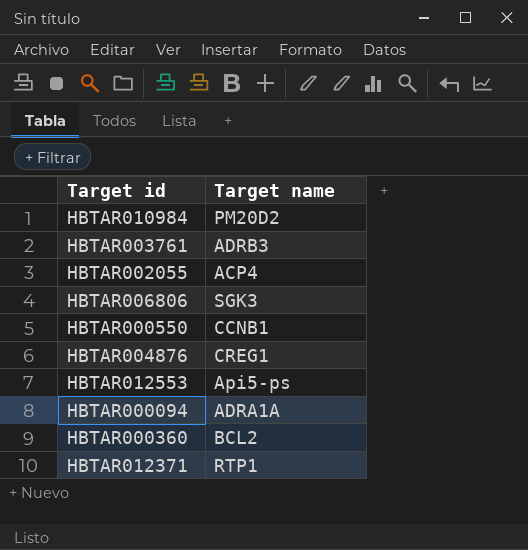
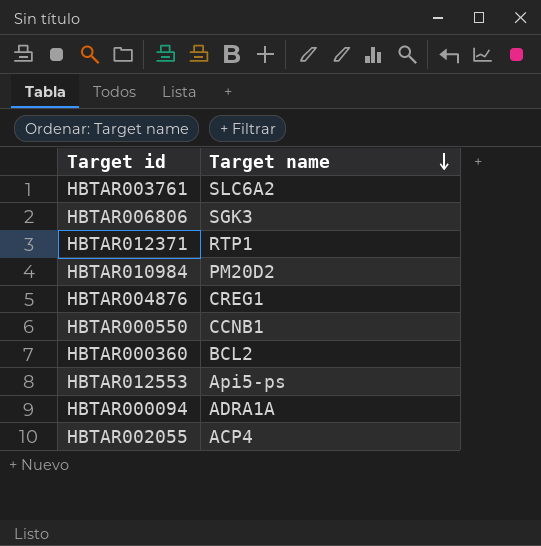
row order: none -> Target name descending
HBTAR003761 | Target name: ADRB3 -> SLC6A2

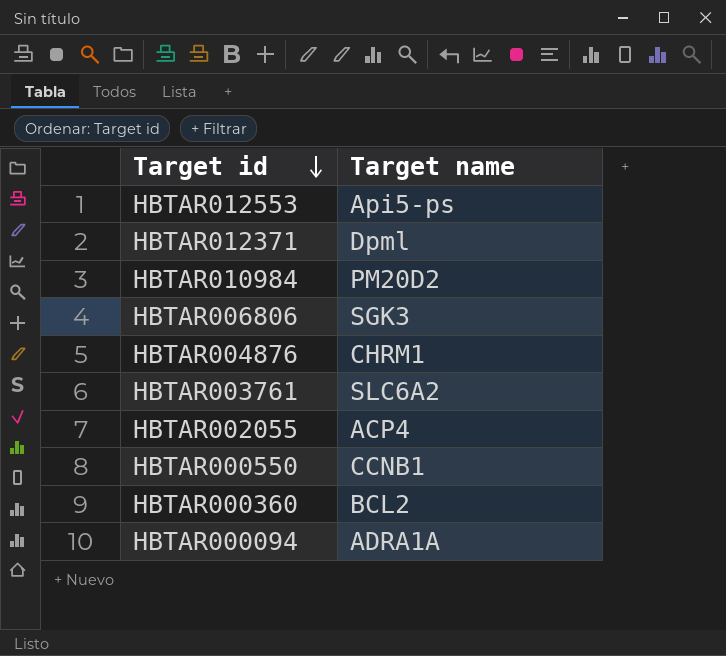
row order: Target name descending -> Target id descending
HBTAR012371 | Target name: RTP1 -> Dpml
HBTAR004876 | Target name: CREG1 -> CHRM1

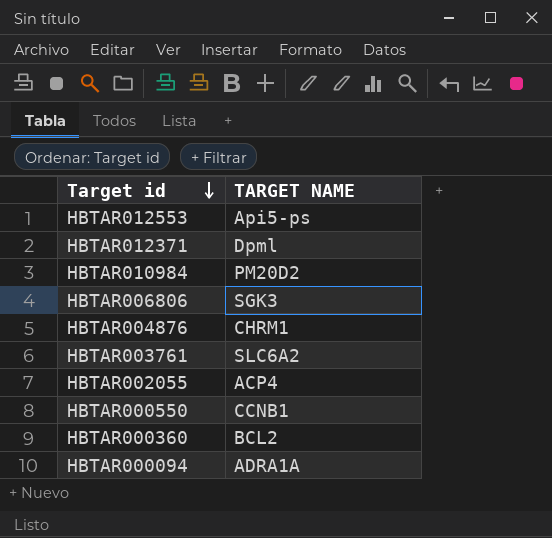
column name: Target name -> TARGET NAME

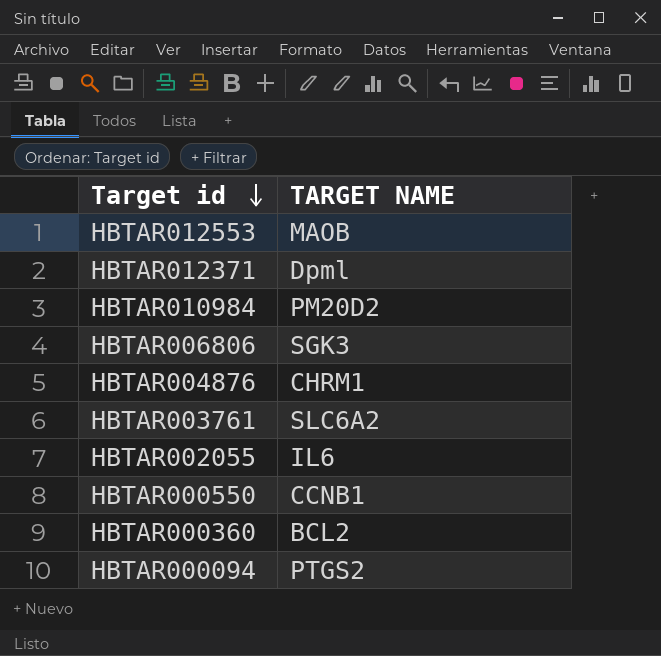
HBTAR012553 | TARGET NAME: Api5-ps -> MAOB
HBTAR002055 | TARGET NAME: ACP4 -> IL6
HBTAR000094 | TARGET NAME: ADRA1A -> PTGS2

